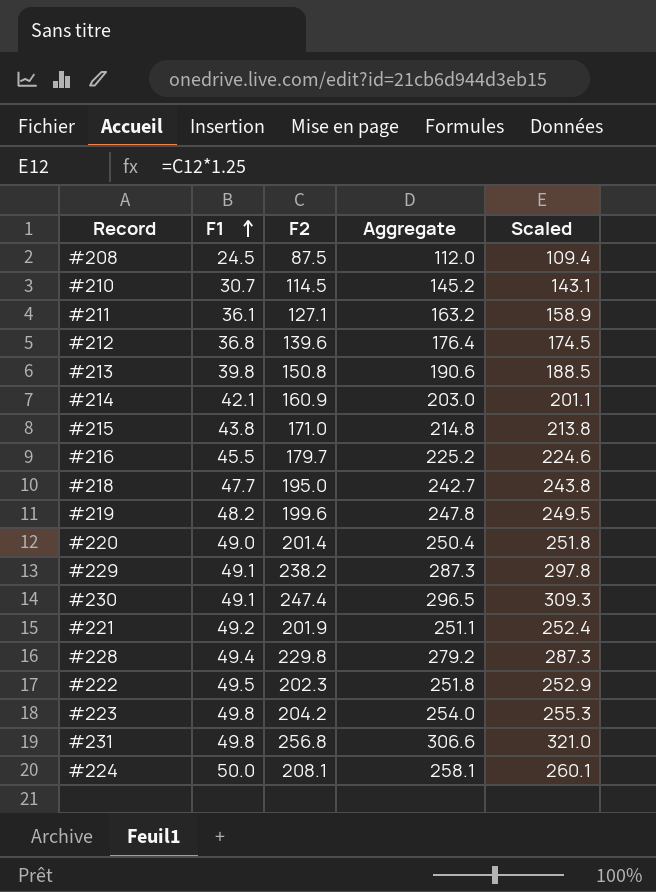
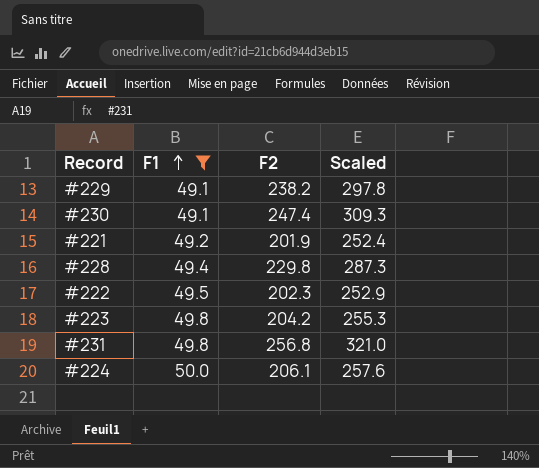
filter: none -> F1 >= 49.1
column Aggregate | formula: [F1] + [F2] -> none
#224 | F2: 208.1 -> 206.1
#224 | Scaled: 260.1 -> 257.6

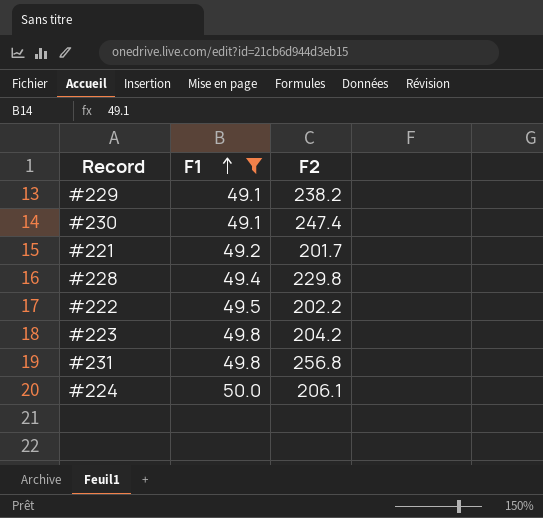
column Scaled | formula: [F2] * 1.25 -> none
#221 | F2: 201.9 -> 201.7
#222 | F2: 202.3 -> 202.2

